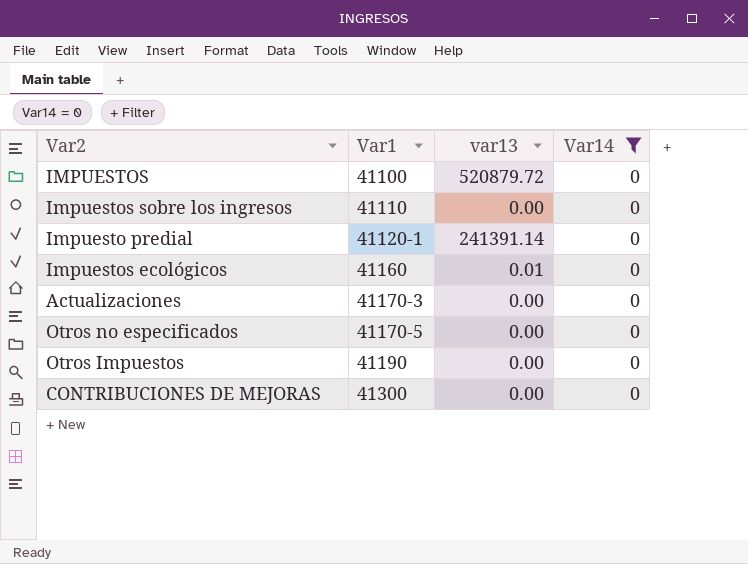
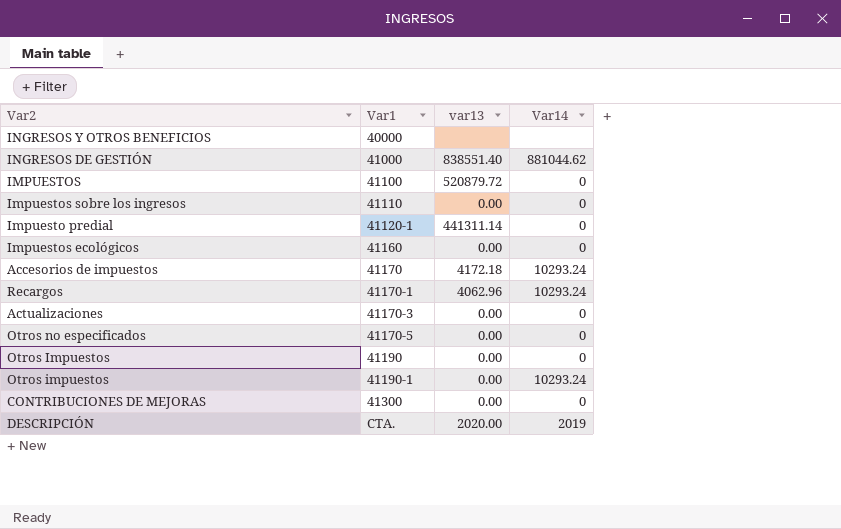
filter: Var14 = 0 -> none
Impuesto predial | var13: 241391.14 -> 441311.14
Impuestos ecológicos | var13: 0.01 -> 0.00

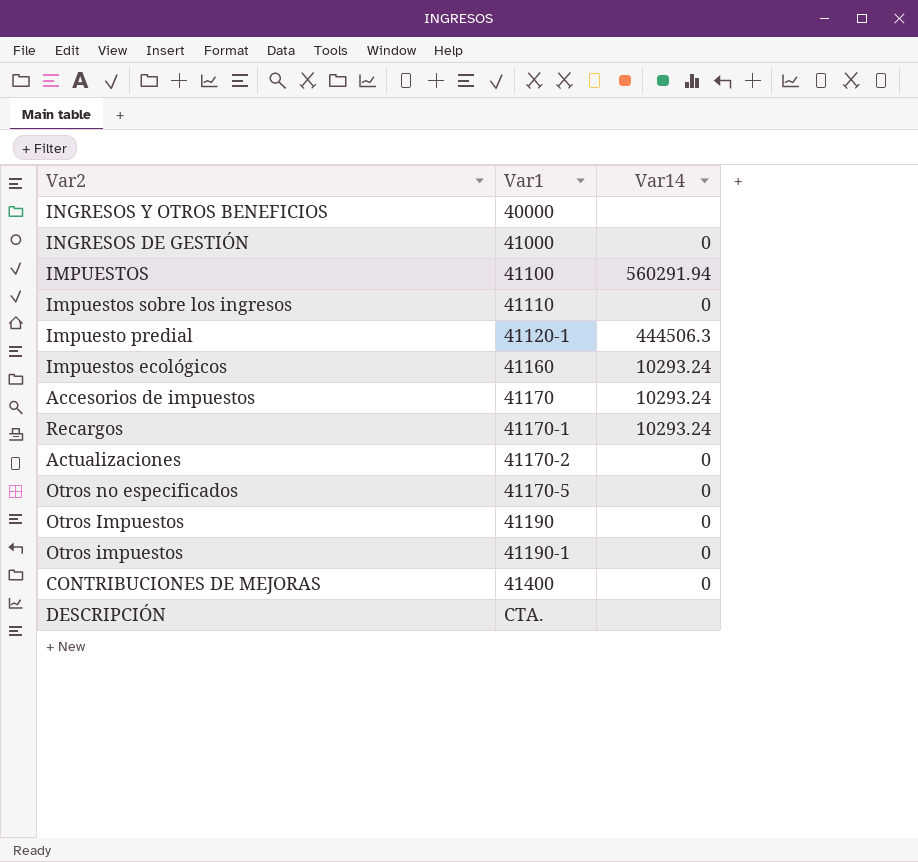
column var13 | position: 3 -> none
INGRESOS DE GESTIÓN | Var14: 881044.62 -> 0
IMPUESTOS | Var14: 0 -> 560291.94
Impuesto predial | Var14: 0 -> 444506.3
Impuestos ecológicos | Var14: 0 -> 10293.24
Actualizaciones | Var1: 41170-3 -> 41170-2
Otros impuestos | Var14: 10293.24 -> 0
CONTRIBUCIONES DE MEJORAS | Var1: 41300 -> 41400
DESCRIPCIÓN | Var14: 2019 -> none

